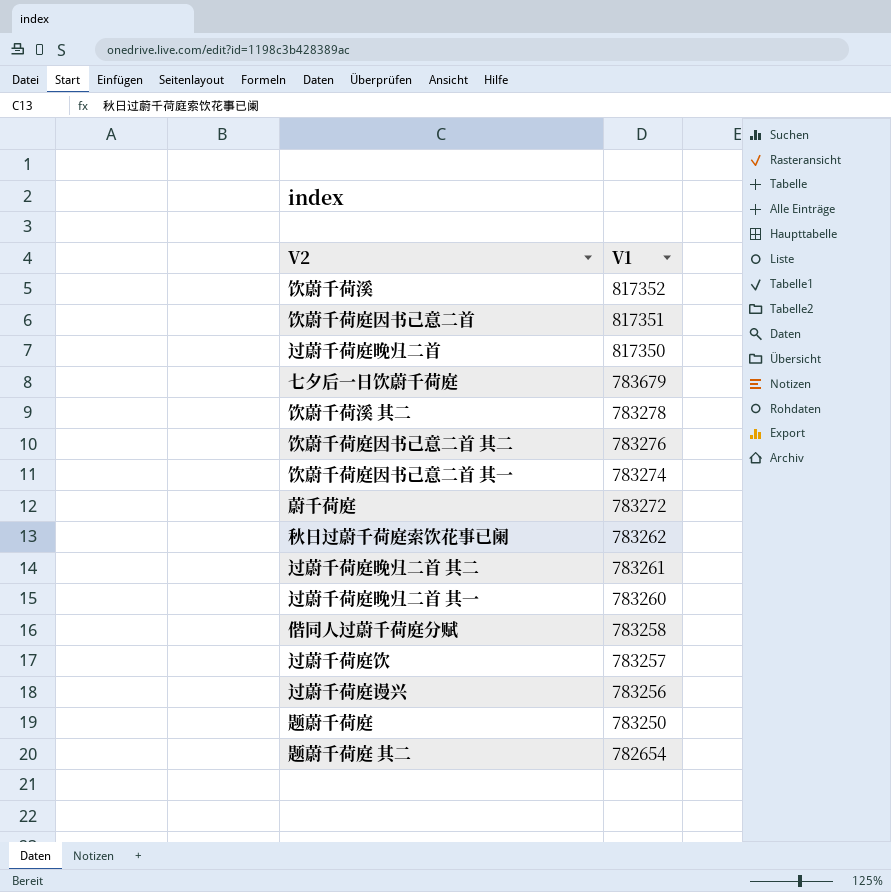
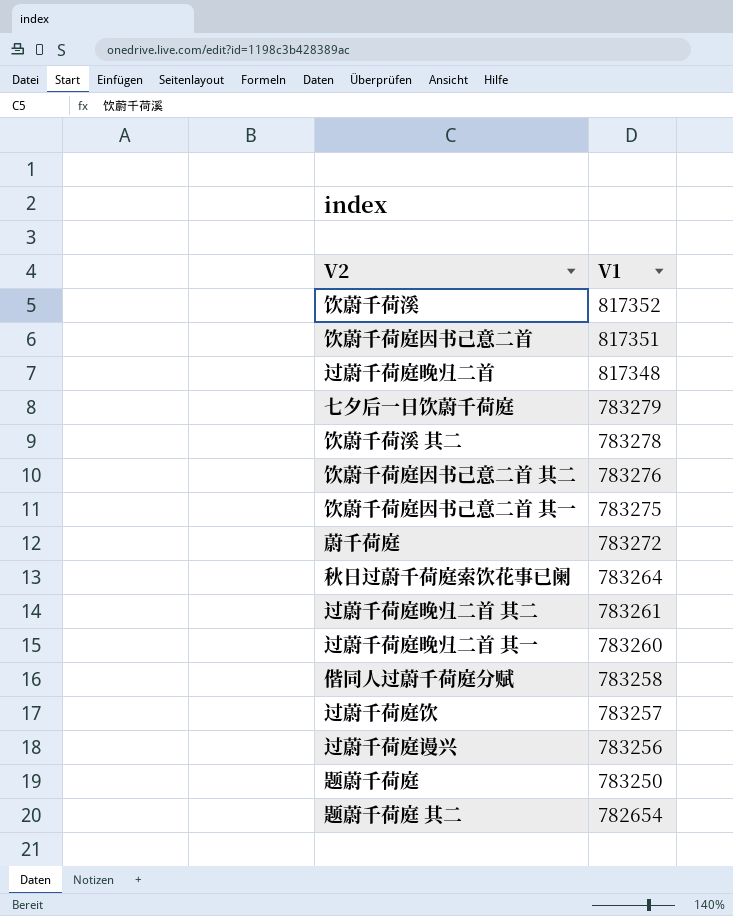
过蔚千荷庭晚归二首 | V1: 817350 -> 817348
七夕后一日饮蔚千荷庭 | V1: 783679 -> 783279
饮蔚千荷庭因书己意二首 其一 | V1: 783274 -> 783275
秋日过蔚千荷庭索饮花事已阑 | V1: 783262 -> 783264

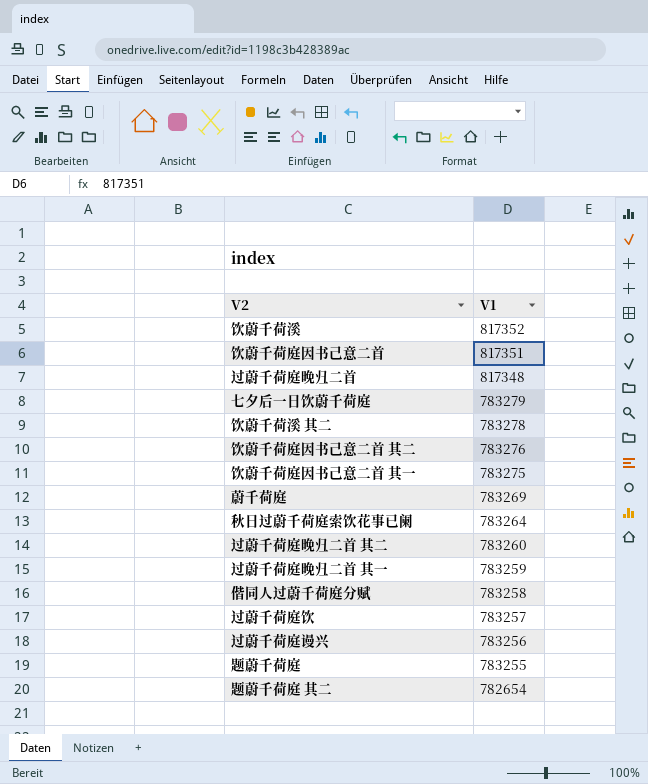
蔚千荷庭 | V1: 783272 -> 783269
过蔚千荷庭晚归二首 其二 | V1: 783261 -> 783260
过蔚千荷庭晚归二首 其一 | V1: 783260 -> 783259
题蔚千荷庭 | V1: 783250 -> 783255

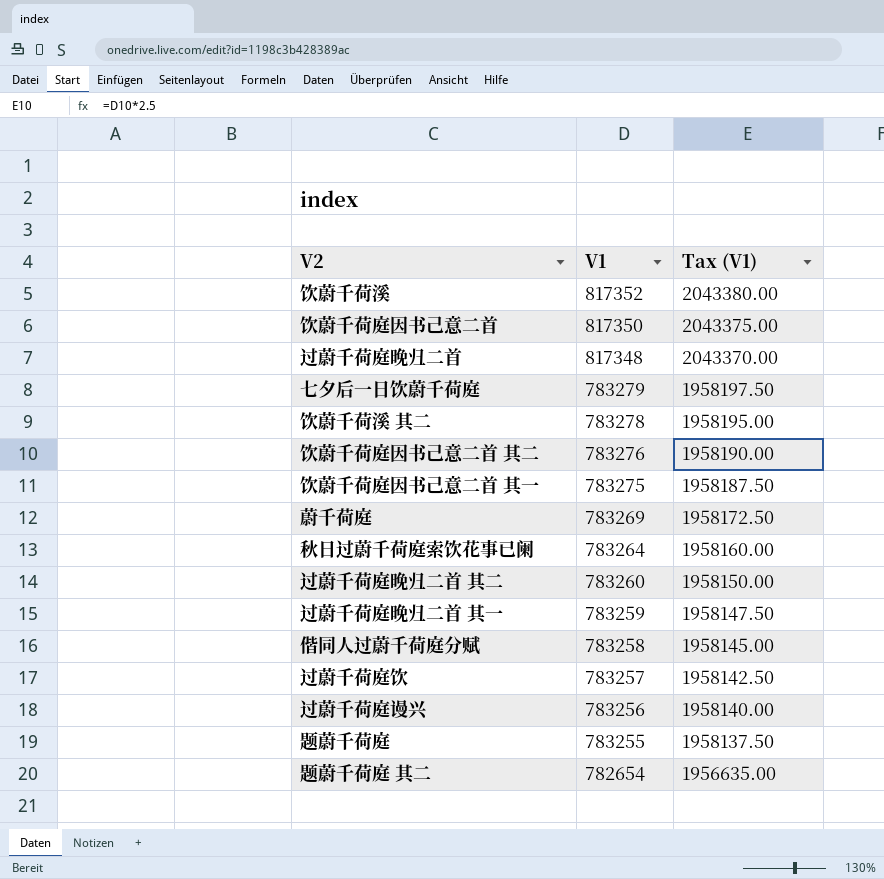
column Tax (V1) | formula: none -> [V1] * 2.5
饮蔚千荷庭因书己意二首 | V1: 817351 -> 817350

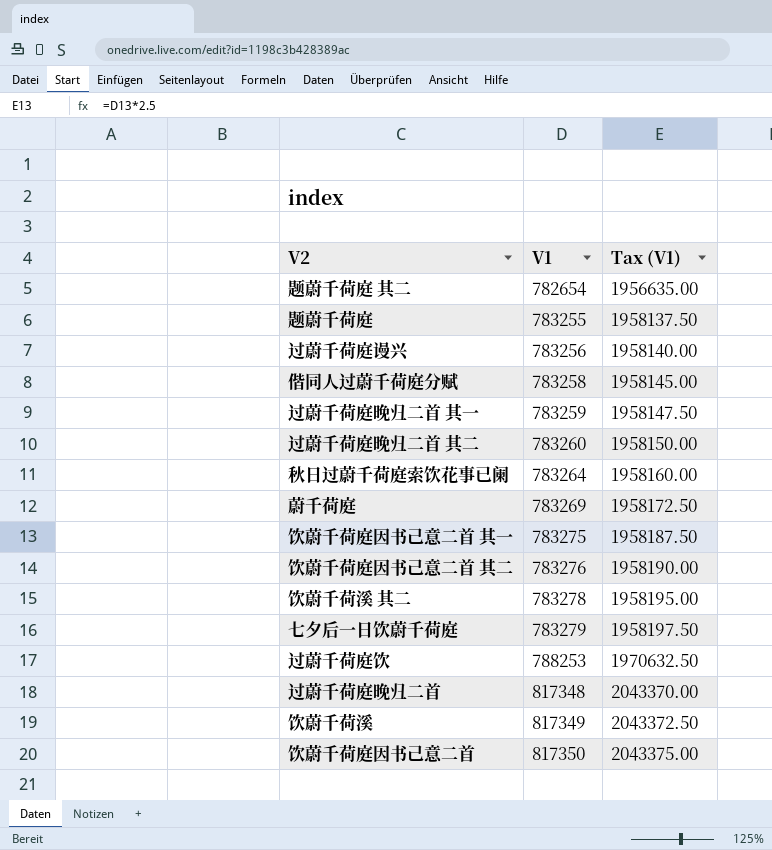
row order: V1 descending -> V1 ascending
过蔚千荷庭饮 | V1: 783257 -> 788253
过蔚千荷庭饮 | Tax (V1): 1958142.50 -> 1970632.50
饮蔚千荷溪 | V1: 817352 -> 817349
饮蔚千荷溪 | Tax (V1): 2043380.00 -> 2043372.50

